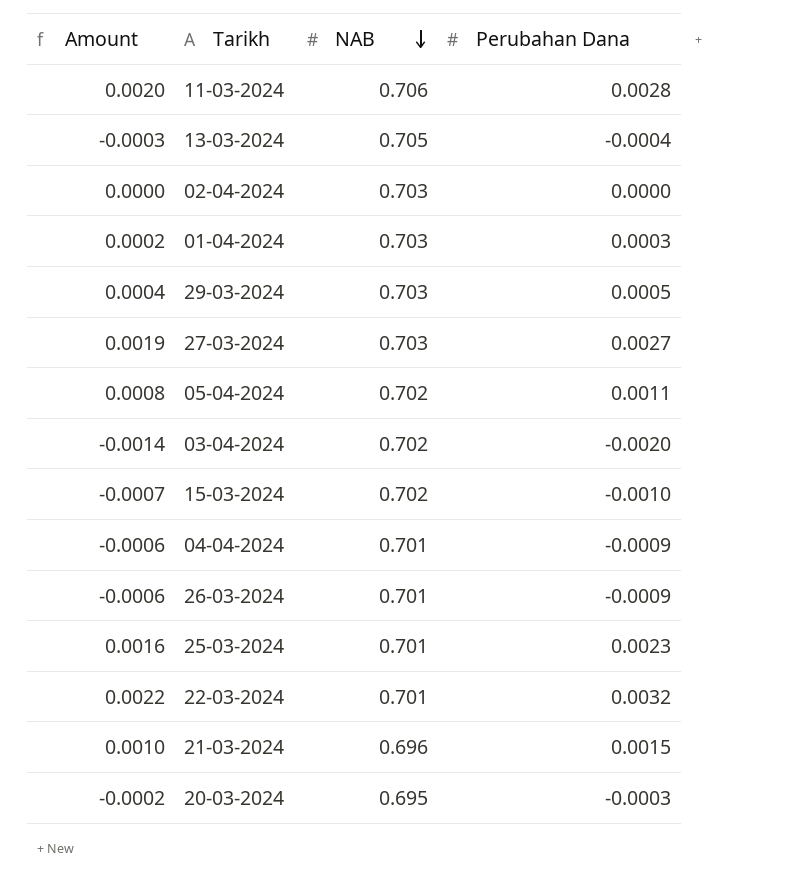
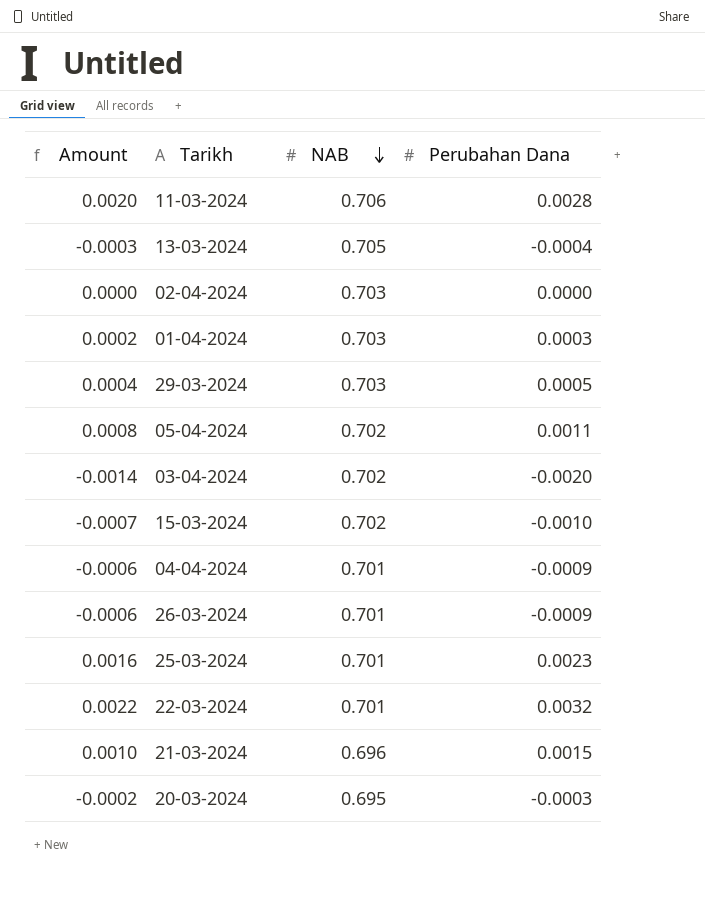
row 27-03-2024: 0.0019 | 0.703 | 0.0027 -> none

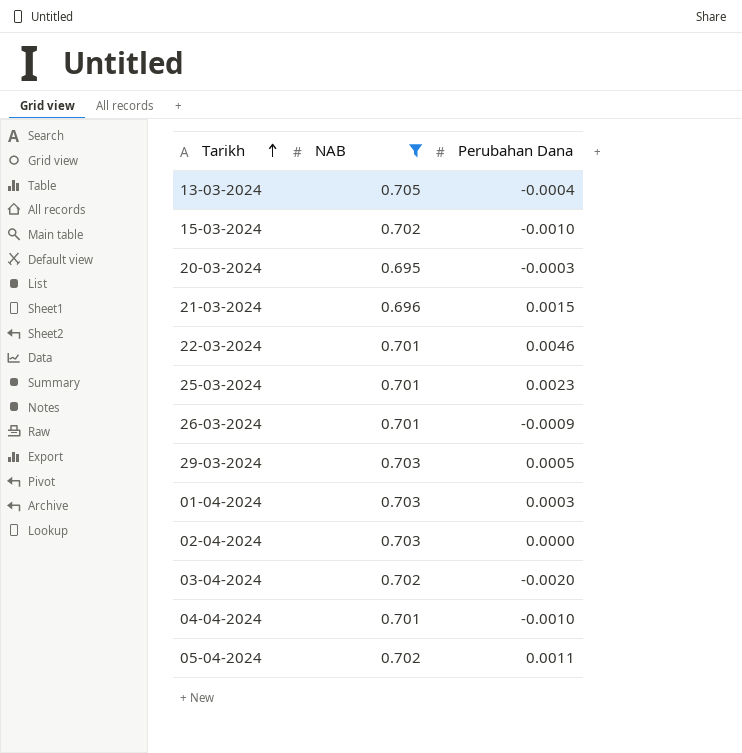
filter: none -> NAB != 0.706
row order: NAB descending -> Tarikh ascending
column Amount | formula: [NAB] * [Perubahan Dana] -> none
22-03-2024 | Perubahan Dana: 0.0032 -> 0.0046
04-04-2024 | Perubahan Dana: -0.0009 -> -0.0010

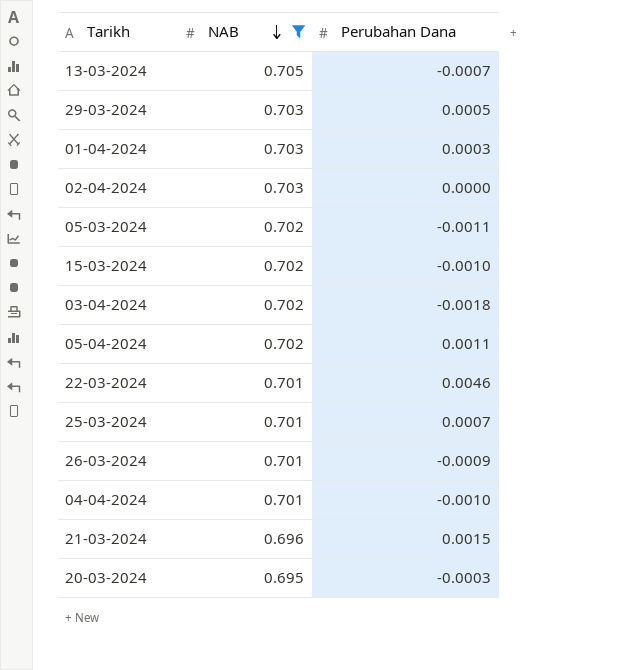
row order: Tarikh ascending -> NAB descending
13-03-2024 | Perubahan Dana: -0.0004 -> -0.0007
row 05-03-2024: none -> 0.702 | -0.0011
03-04-2024 | Perubahan Dana: -0.0020 -> -0.0018
25-03-2024 | Perubahan Dana: 0.0023 -> 0.0007

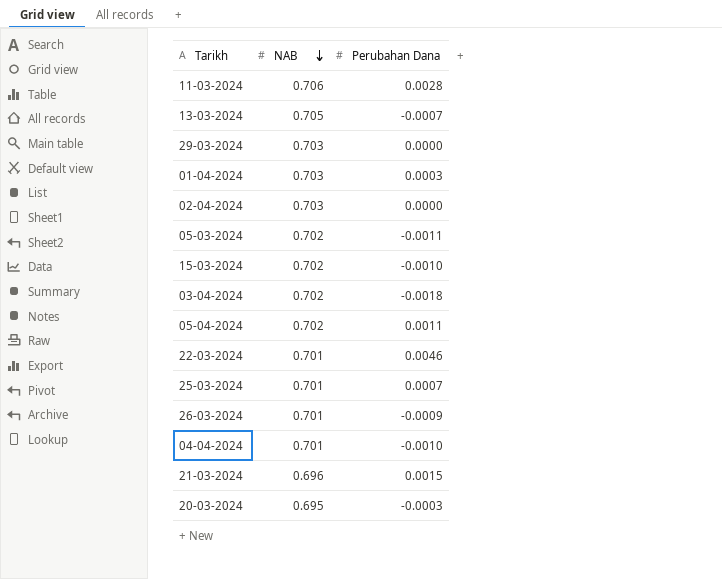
filter: NAB != 0.706 -> none
29-03-2024 | Perubahan Dana: 0.0005 -> 0.0000

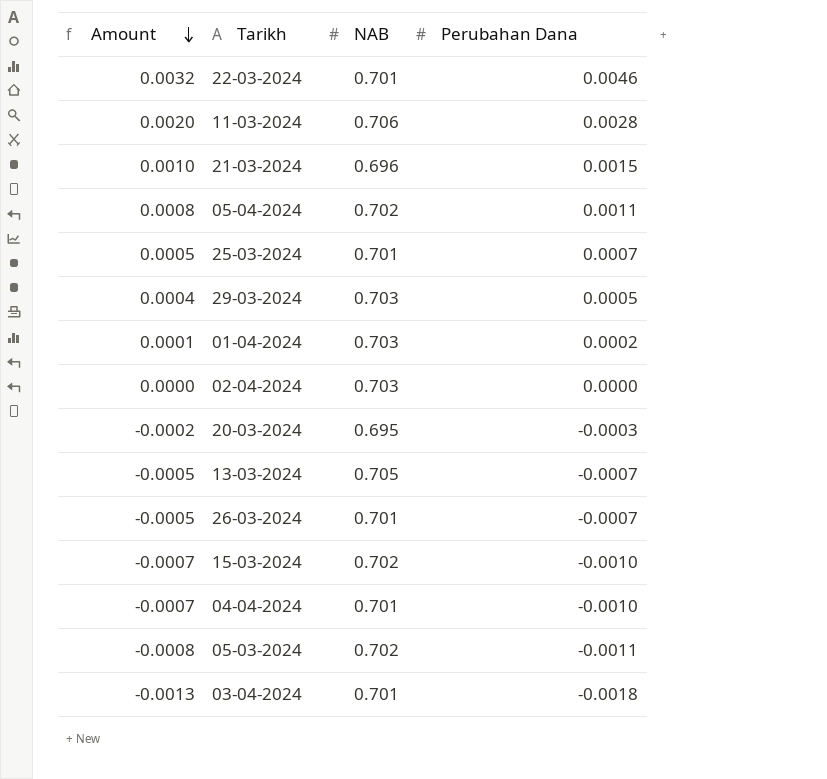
row order: NAB descending -> Amount descending
column Amount | formula: none -> [NAB] * [Perubahan Dana]
29-03-2024 | Perubahan Dana: 0.0000 -> 0.0005
01-04-2024 | Perubahan Dana: 0.0003 -> 0.0002
26-03-2024 | Perubahan Dana: -0.0009 -> -0.0007
03-04-2024 | NAB: 0.702 -> 0.701

